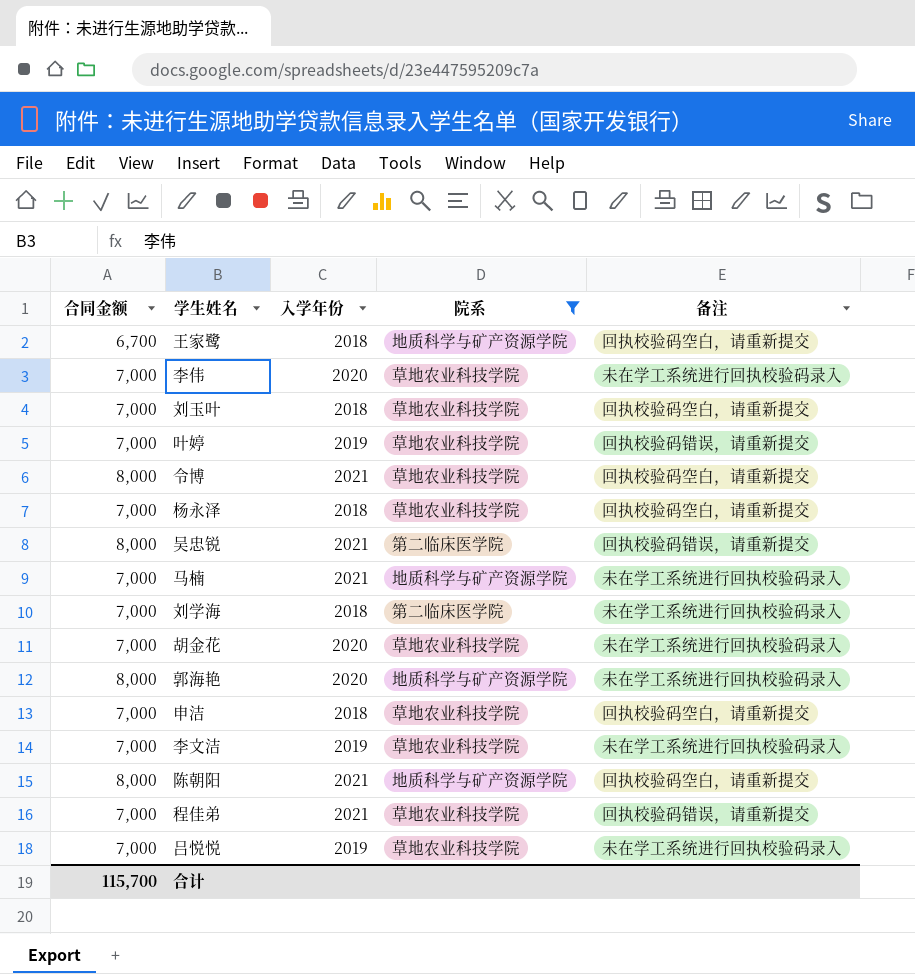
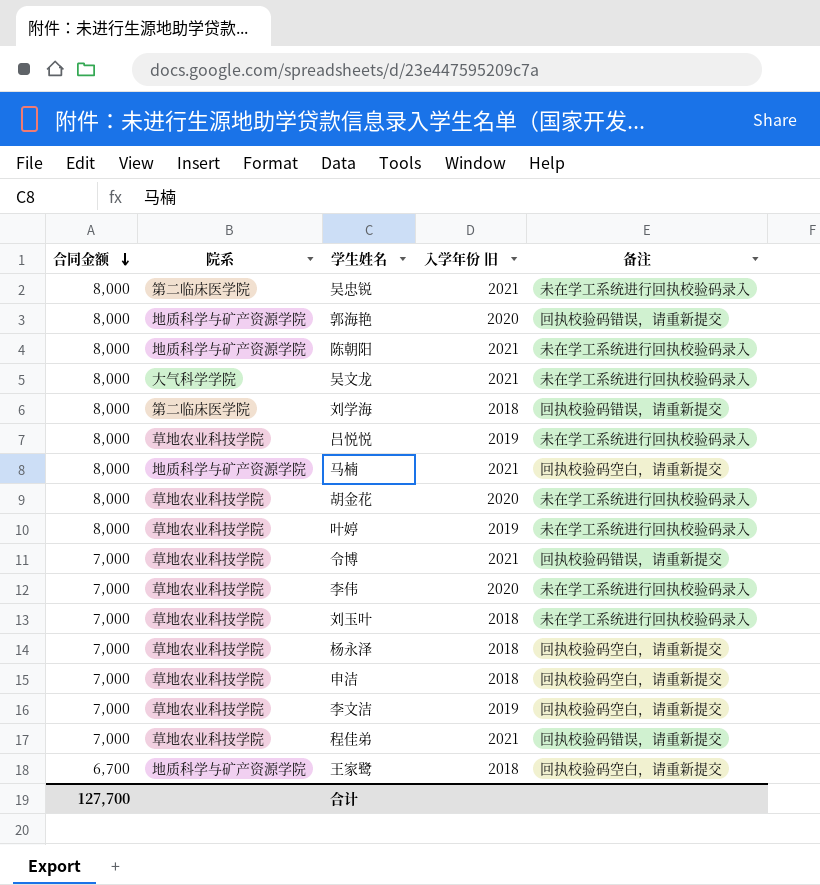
filter: 院系 != 大气科学学院 -> none
row order: none -> 合同金额 descending
column 院系 | position: 4 -> 2
column name: 入学年份 -> 入学年份 旧
吴忠锐 | 备注: 回执校验码错误，请重新提交 -> 未在学工系统进行回执校验码录入
郭海艳 | 备注: 未在学工系统进行回执校验码录入 -> 回执校验码错误，请重新提交
陈朝阳 | 备注: 回执校验码空白，请重新提交 -> 未在学工系统进行回执校验码录入
刘学海 | 合同金额: 7,000 -> 8,000
刘学海 | 备注: 未在学工系统进行回执校验码录入 -> 回执校验码错误，请重新提交
吕悦悦 | 合同金额: 7,000 -> 8,000
马楠 | 合同金额: 7,000 -> 8,000
马楠 | 备注: 未在学工系统进行回执校验码录入 -> 回执校验码空白，请重新提交
胡金花 | 合同金额: 7,000 -> 8,000
叶婷 | 合同金额: 7,000 -> 8,000
叶婷 | 备注: 回执校验码错误，请重新提交 -> 未在学工系统进行回执校验码录入
令博 | 合同金额: 8,000 -> 7,000
令博 | 备注: 回执校验码空白，请重新提交 -> 回执校验码错误，请重新提交
刘玉叶 | 备注: 回执校验码空白，请重新提交 -> 未在学工系统进行回执校验码录入
李文洁 | 备注: 未在学工系统进行回执校验码录入 -> 回执校验码空白，请重新提交
合计 | 合同金额: 115,700 -> 127,700

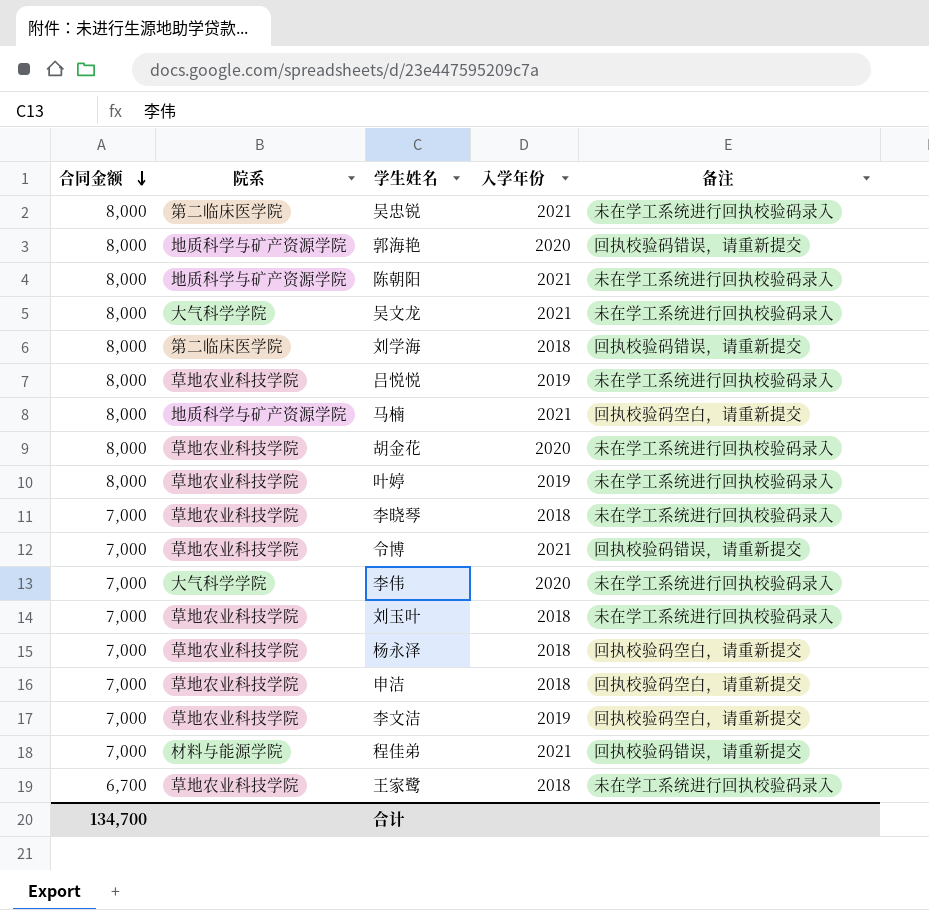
column name: 入学年份 旧 -> 入学年份
row 李晓琴: none -> 7,000 | 草地农业科技学院 | 2018 | 未在学工系统进行回执校验码录入
李伟 | 院系: 草地农业科技学院 -> 大气科学学院
程佳弟 | 院系: 草地农业科技学院 -> 材料与能源学院
王家鹭 | 院系: 地质科学与矿产资源学院 -> 草地农业科技学院
王家鹭 | 备注: 回执校验码空白，请重新提交 -> 未在学工系统进行回执校验码录入
合计 | 合同金额: 127,700 -> 134,700

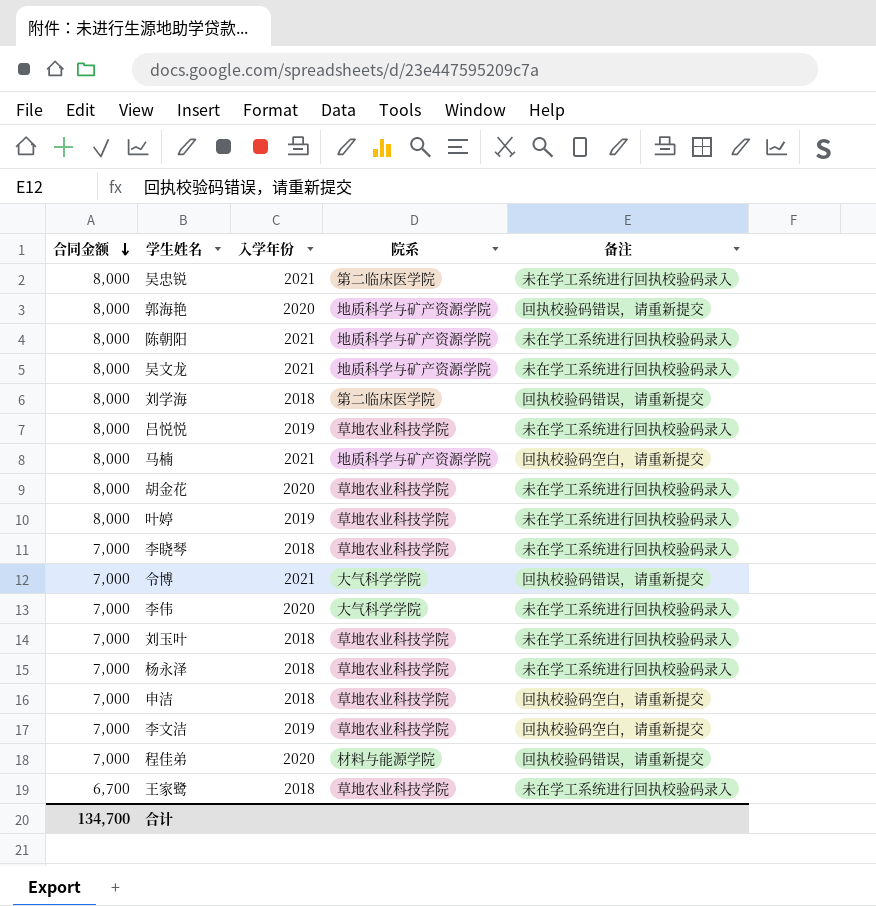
column 院系 | position: 2 -> 4
吴文龙 | 院系: 大气科学学院 -> 地质科学与矿产资源学院
令博 | 院系: 草地农业科技学院 -> 大气科学学院
杨永泽 | 备注: 回执校验码空白，请重新提交 -> 未在学工系统进行回执校验码录入
程佳弟 | 入学年份: 2021 -> 2020

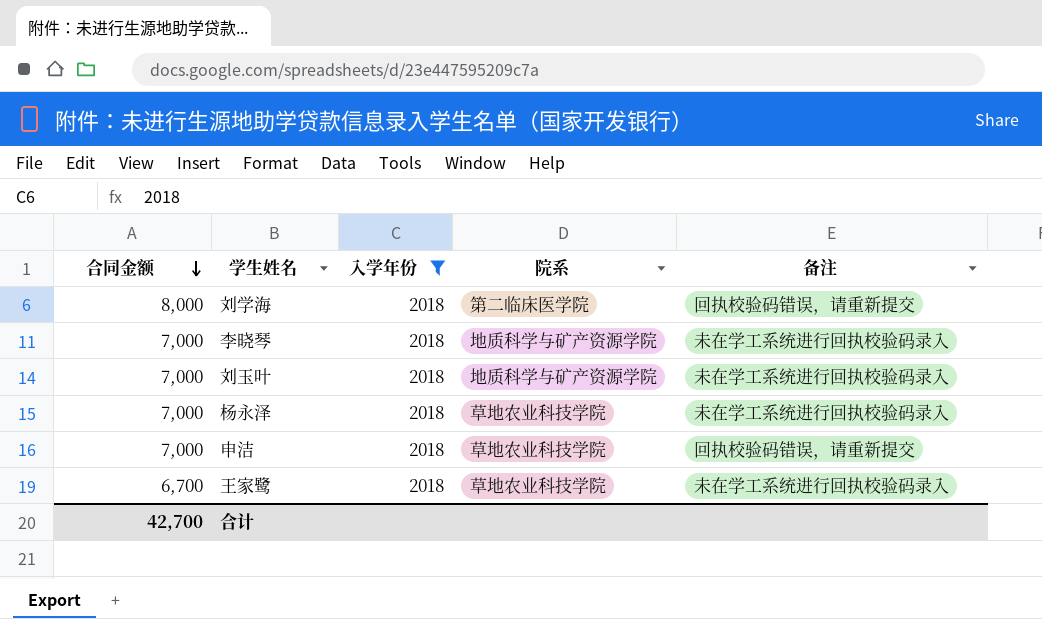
filter: none -> 入学年份 = 2018
李晓琴 | 院系: 草地农业科技学院 -> 地质科学与矿产资源学院
刘玉叶 | 院系: 草地农业科技学院 -> 地质科学与矿产资源学院
申洁 | 备注: 回执校验码空白，请重新提交 -> 回执校验码错误，请重新提交
合计 | 合同金额: 134,700 -> 42,700

